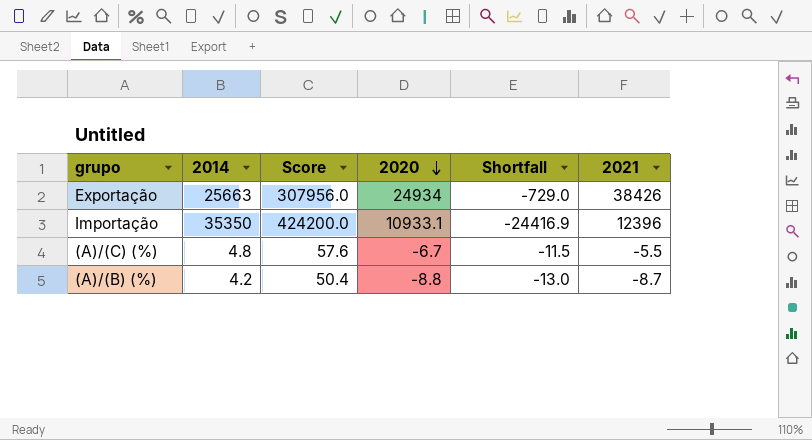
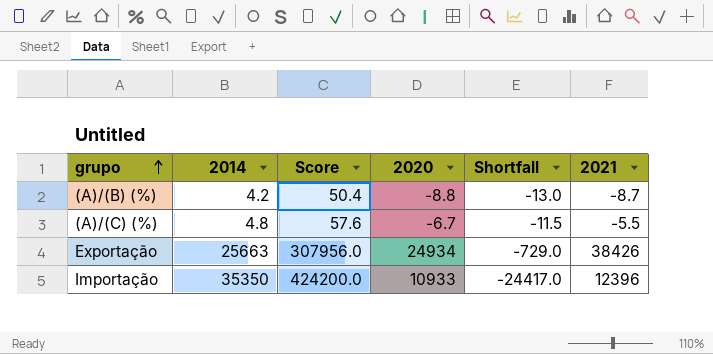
row order: 2020 descending -> grupo ascending
Importação | 2020: 10933.1 -> 10933
Importação | Shortfall: -24416.9 -> -24417.0

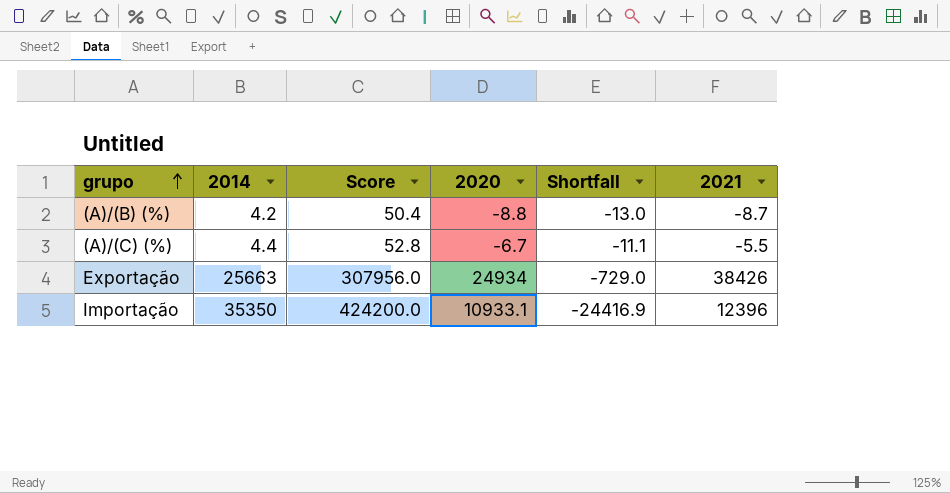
(A)/(C) (%) | 2014: 4.8 -> 4.4
(A)/(C) (%) | Score: 57.6 -> 52.8
(A)/(C) (%) | Shortfall: -11.5 -> -11.1
Importação | 2020: 10933 -> 10933.1
Importação | Shortfall: -24417.0 -> -24416.9

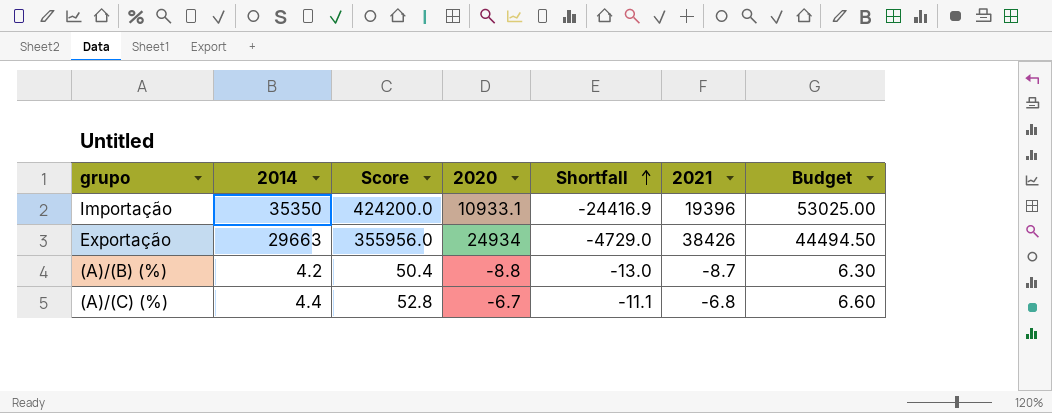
row order: grupo ascending -> Shortfall ascending
column Budget | formula: none -> [2014] * 1.5
Importação | 2021: 12396 -> 19396
Exportação | 2014: 25663 -> 29663
Exportação | Score: 307956.0 -> 355956.0
Exportação | Shortfall: -729.0 -> -4729.0
(A)/(C) (%) | 2021: -5.5 -> -6.8

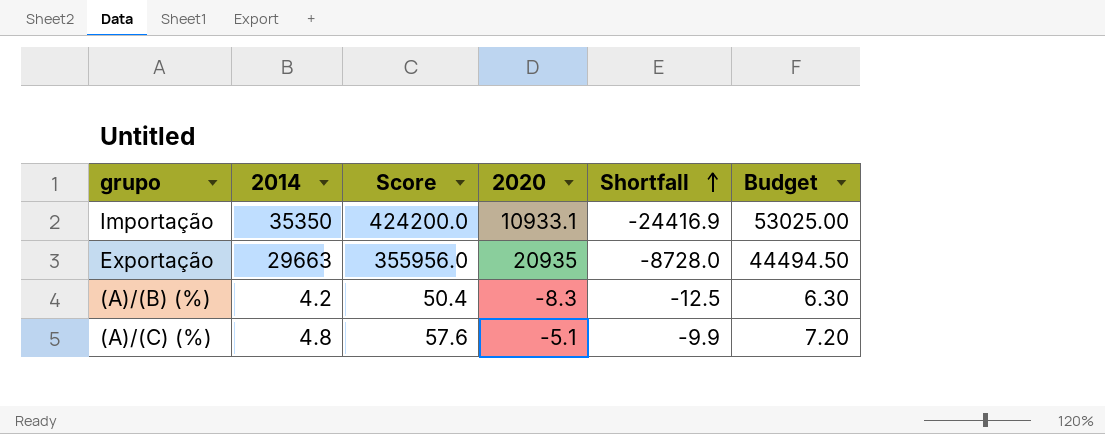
column 2021 | position: 6 -> none
Exportação | 2020: 24934 -> 20935
Exportação | Shortfall: -4729.0 -> -8728.0
(A)/(B) (%) | 2020: -8.8 -> -8.3
(A)/(B) (%) | Shortfall: -13.0 -> -12.5
(A)/(C) (%) | 2014: 4.4 -> 4.8
(A)/(C) (%) | Score: 52.8 -> 57.6
(A)/(C) (%) | 2020: -6.7 -> -5.1
(A)/(C) (%) | Shortfall: -11.1 -> -9.9
(A)/(C) (%) | Budget: 6.60 -> 7.20

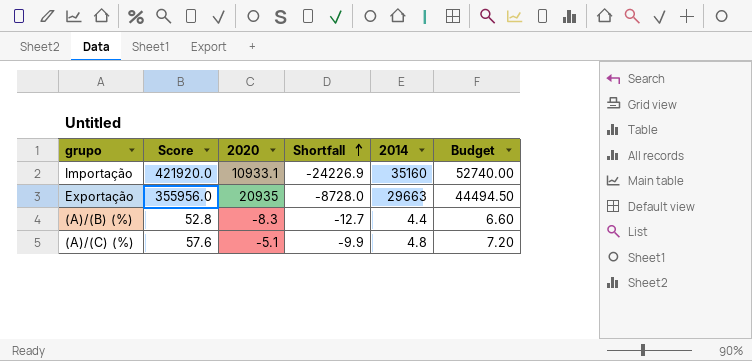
column 2014 | position: 2 -> 5
Importação | Score: 424200.0 -> 421920.0
Importação | Shortfall: -24416.9 -> -24226.9
Importação | 2014: 35350 -> 35160
Importação | Budget: 53025.00 -> 52740.00
(A)/(B) (%) | Score: 50.4 -> 52.8
(A)/(B) (%) | Shortfall: -12.5 -> -12.7
(A)/(B) (%) | 2014: 4.2 -> 4.4
(A)/(B) (%) | Budget: 6.30 -> 6.60

